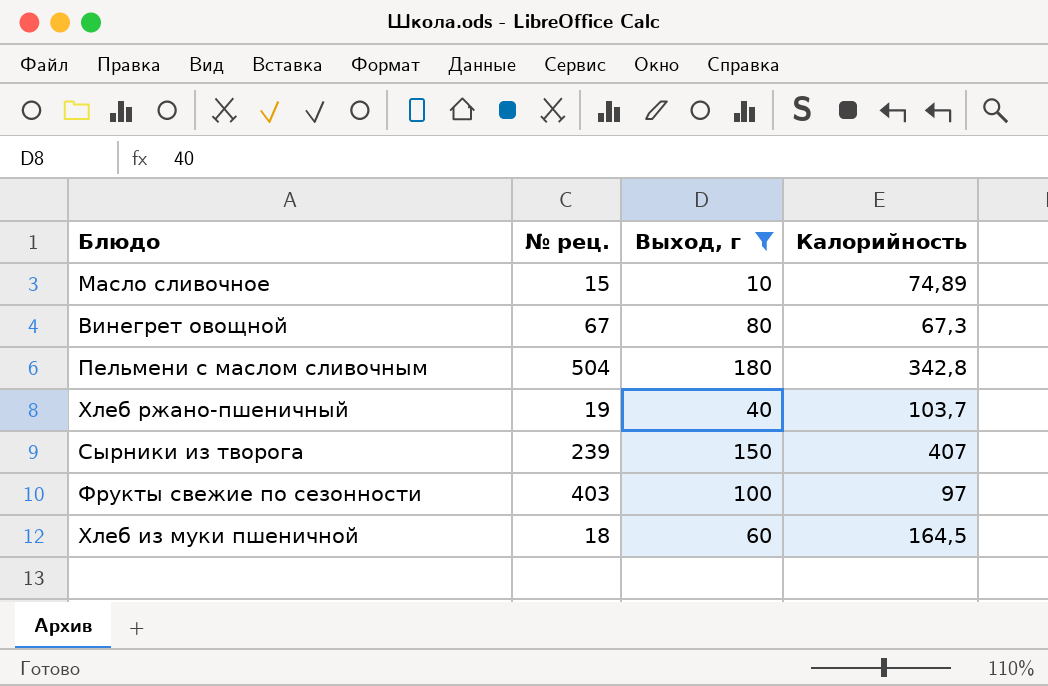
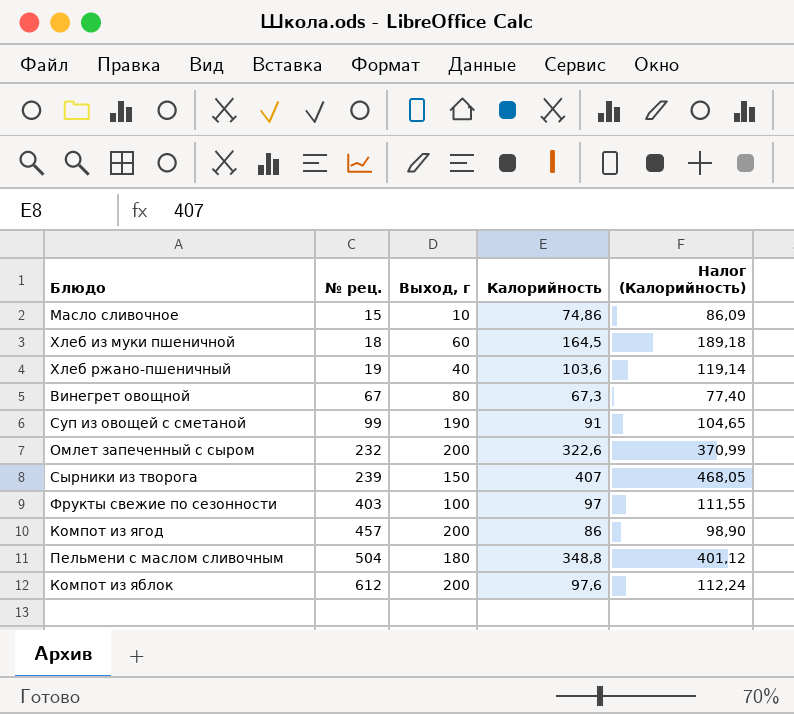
filter: Выход, г <= 180 -> none
row order: none -> № рец. ascending
column Налог (Калорийность) | formula: none -> [Калорийность] * 1,15
Масло сливочное | Калорийность: 74,89 -> 74,86
Хлеб ржано-пшеничный | Калорийность: 103,7 -> 103,6
Пельмени с маслом сливочным | Калорийность: 342,8 -> 348,8

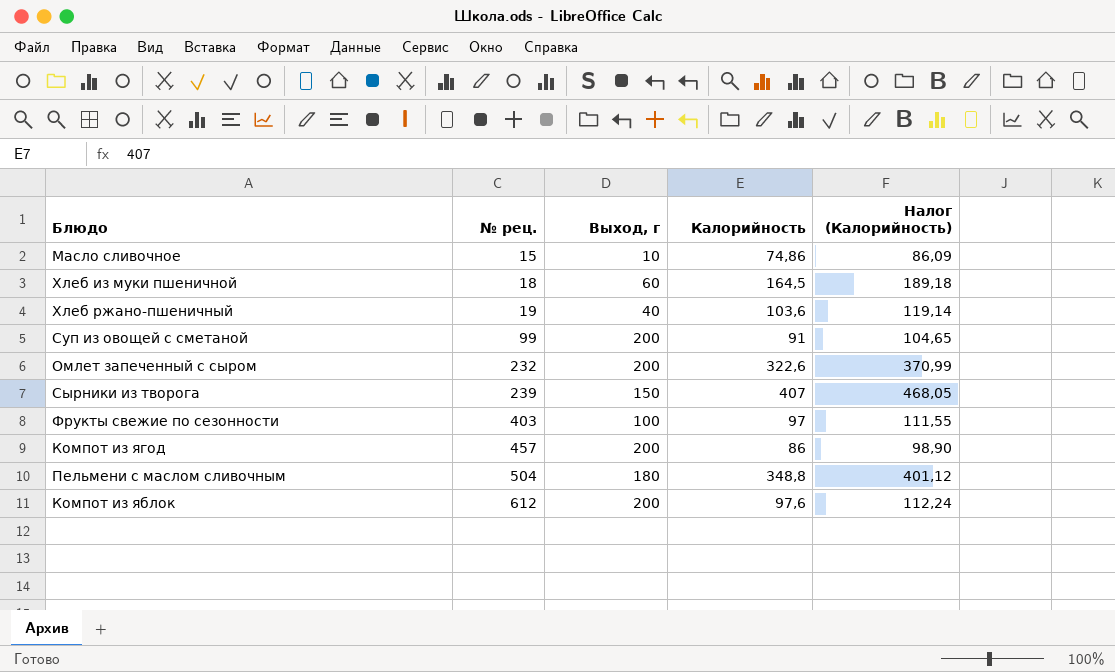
row Винегрет овощной: 67 | 80 | 67,3 | 77,40 -> none
Суп из овощей с сметаной | Выход, г: 190 -> 200

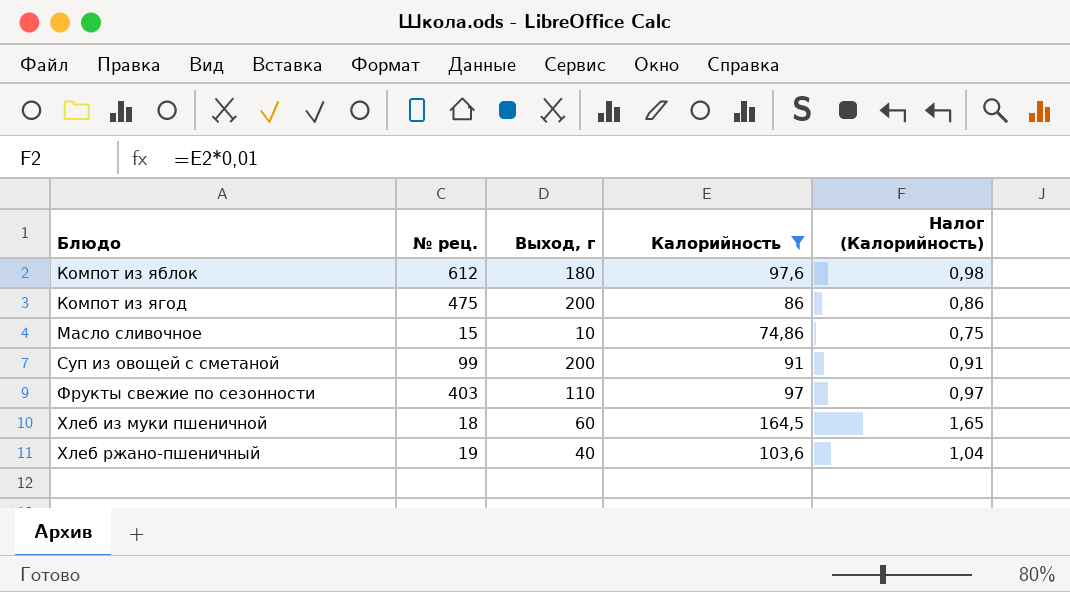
filter: none -> Калорийность <= 164,5
row order: № рец. ascending -> Блюдо ascending
column Налог (Калорийность) | formula: [Калорийность] * 1,15 -> [Калорийность] * 0,01
Компот из яблок | Выход, г: 200 -> 180
Компот из ягод | № рец.: 457 -> 475
Фрукты свежие по сезонности | Выход, г: 100 -> 110

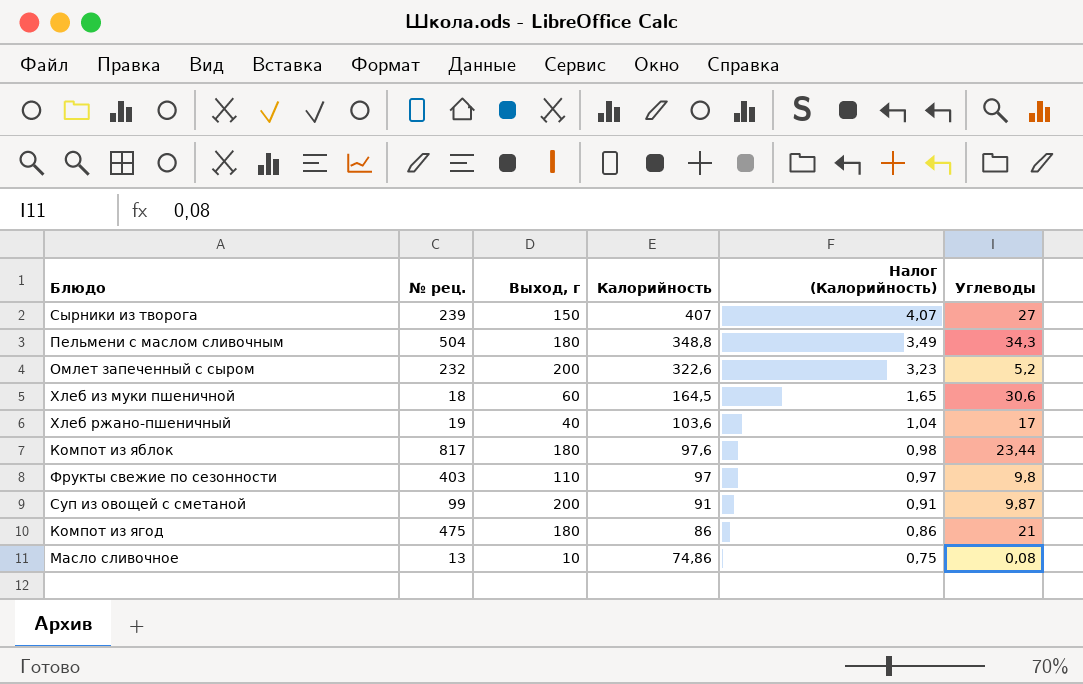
filter: Калорийность <= 164,5 -> none
row order: Блюдо ascending -> Калорийность descending
column Углеводы | position: none -> 6
Компот из яблок | № рец.: 612 -> 817
Компот из ягод | Выход, г: 200 -> 180
Масло сливочное | № рец.: 15 -> 13

